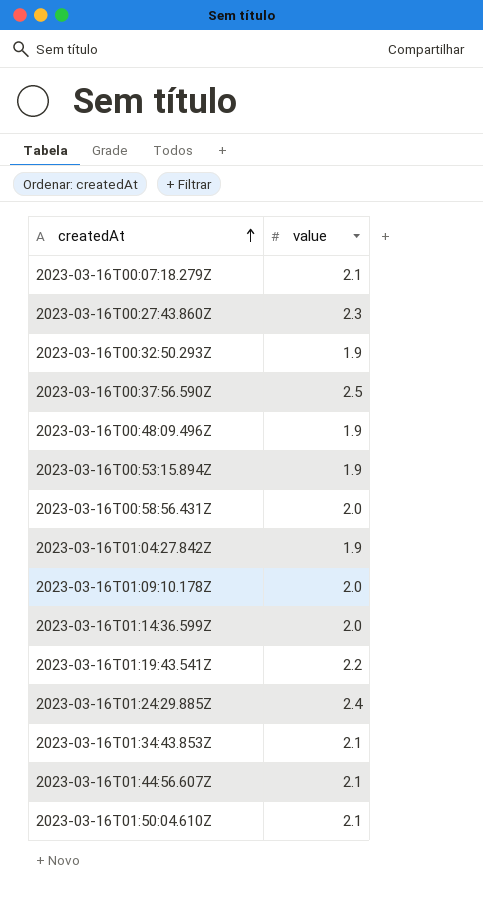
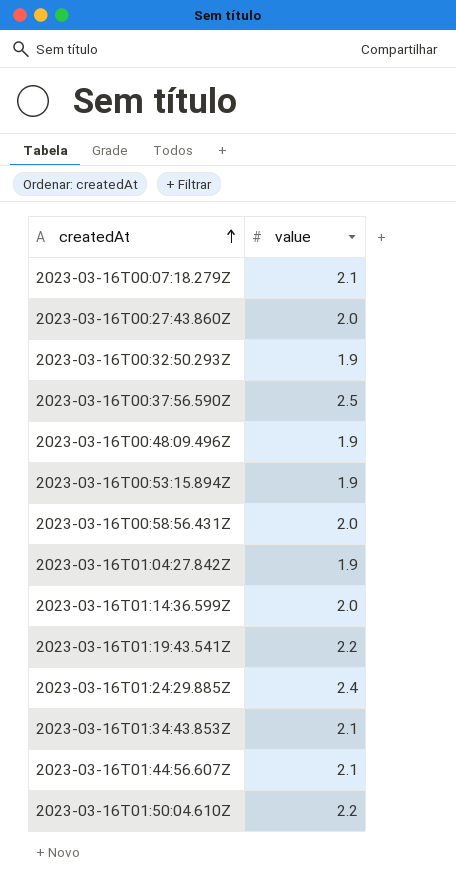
row 2023-03-16T01:09:10.178Z: 2.0 -> none
2023-03-16T00:27:43.860Z | value: 2.3 -> 2.0
2023-03-16T01:50:04.610Z | value: 2.1 -> 2.2

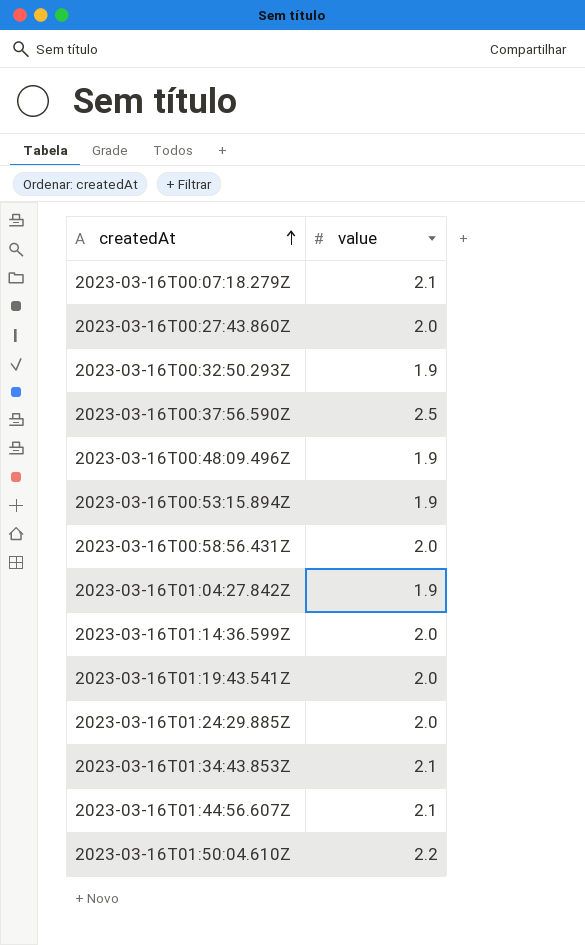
2023-03-16T01:19:43.541Z | value: 2.2 -> 2.0
2023-03-16T01:24:29.885Z | value: 2.4 -> 2.0

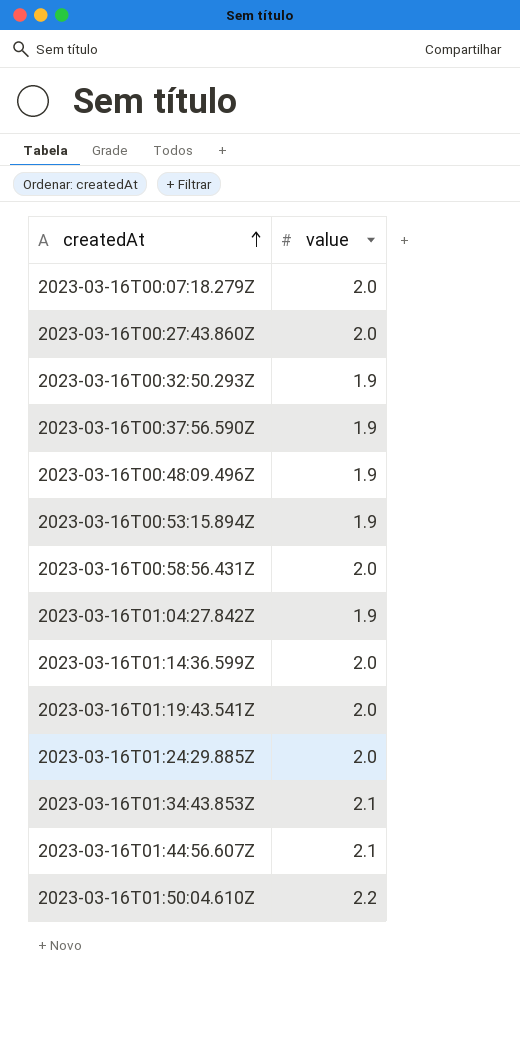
2023-03-16T00:07:18.279Z | value: 2.1 -> 2.0
2023-03-16T00:37:56.590Z | value: 2.5 -> 1.9

